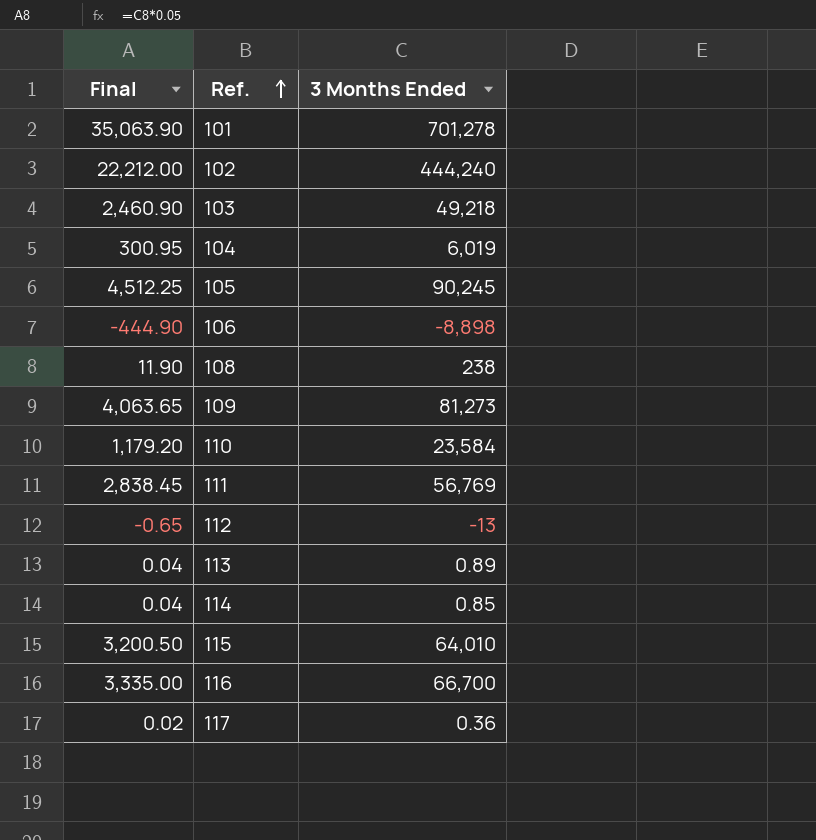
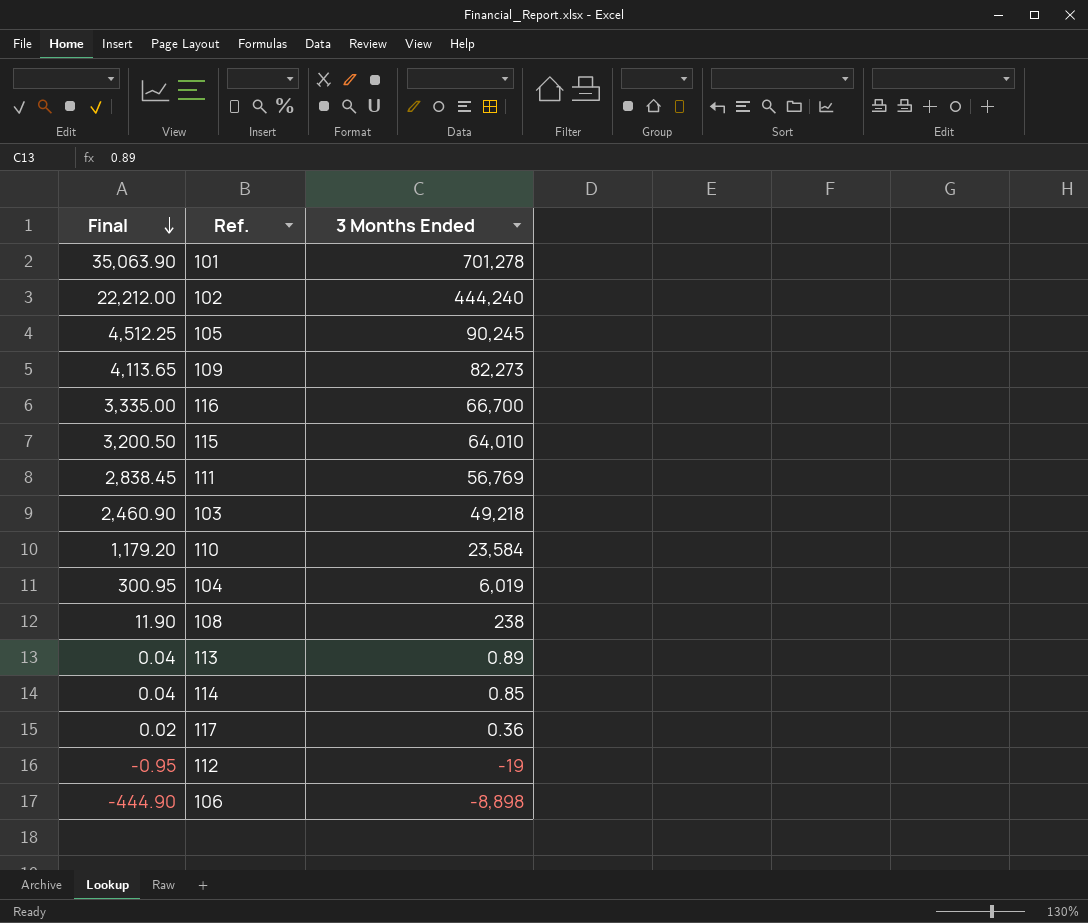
row order: Ref. ascending -> Final descending
109 | Final: 4,063.65 -> 4,113.65
109 | 3 Months Ended: 81,273 -> 82,273
112 | Final: -0.65 -> -0.95
112 | 3 Months Ended: -13 -> -19

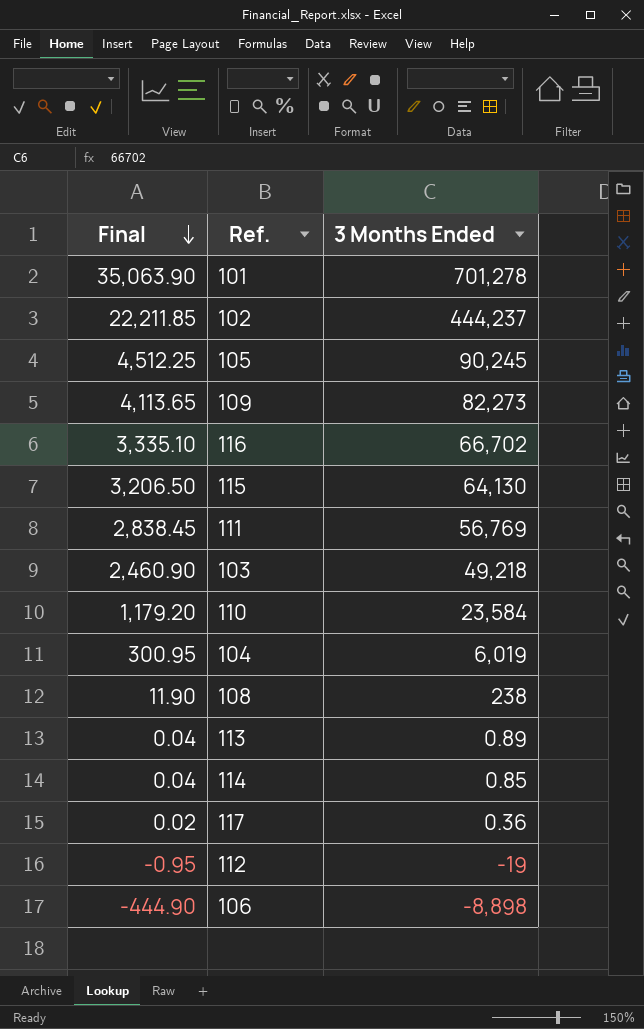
102 | Final: 22,212.00 -> 22,211.85
102 | 3 Months Ended: 444,240 -> 444,237
116 | Final: 3,335.00 -> 3,335.10
116 | 3 Months Ended: 66,700 -> 66,702
115 | Final: 3,200.50 -> 3,206.50
115 | 3 Months Ended: 64,010 -> 64,130

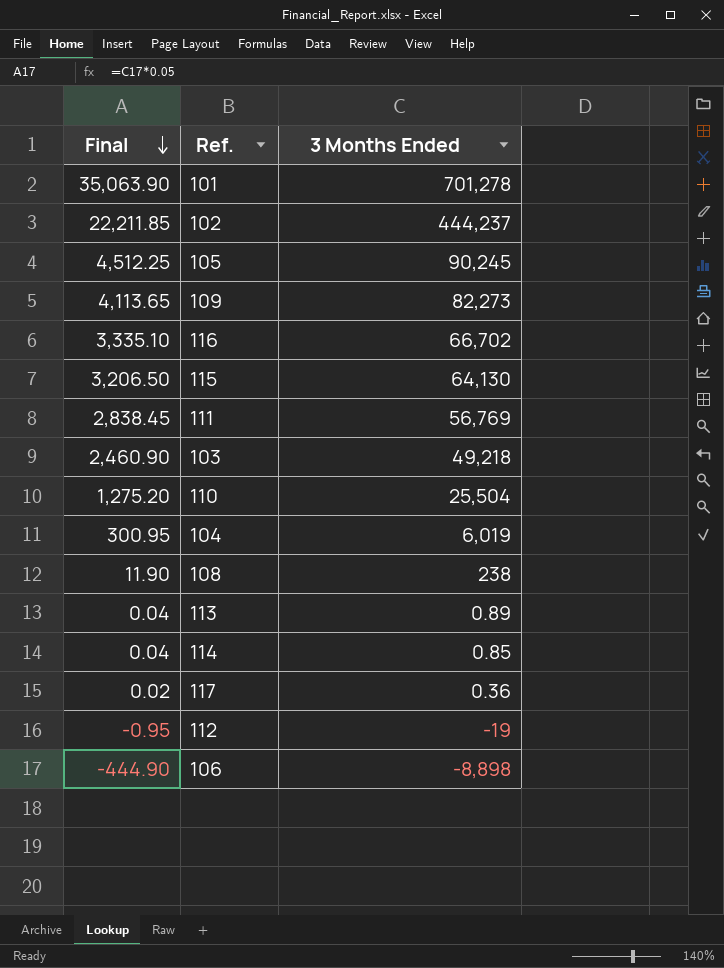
110 | Final: 1,179.20 -> 1,275.20
110 | 3 Months Ended: 23,584 -> 25,504

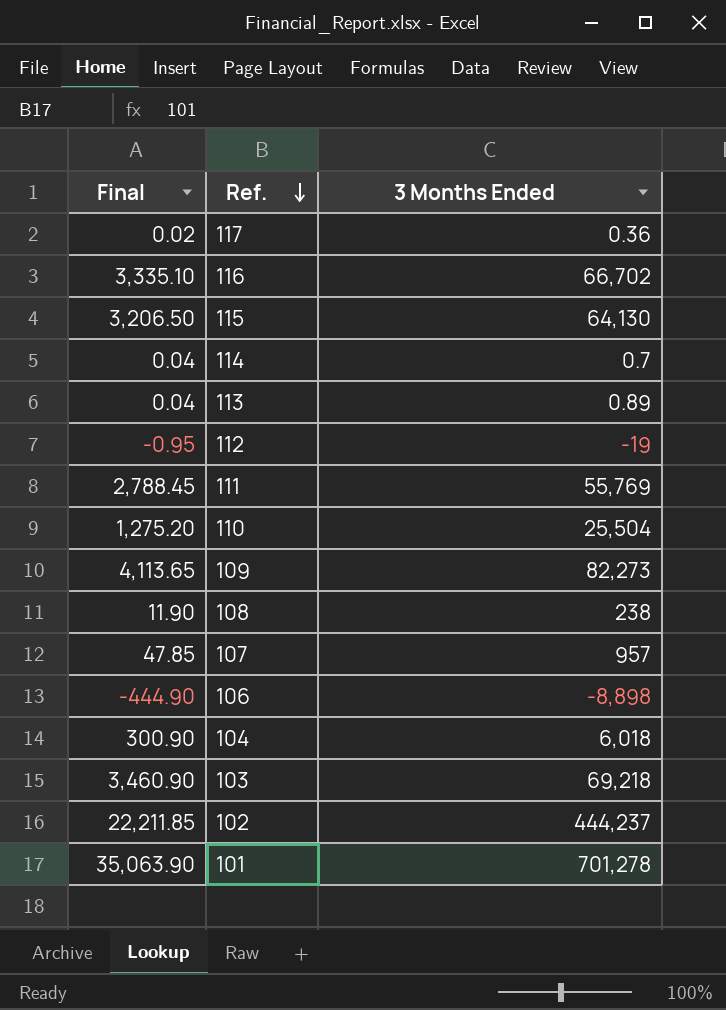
row order: Final descending -> Ref. descending
row 105: 4,512.25 | 90,245 -> none
114 | 3 Months Ended: 0.85 -> 0.7
111 | Final: 2,838.45 -> 2,788.45
111 | 3 Months Ended: 56,769 -> 55,769
row 107: none -> 47.85 | 957
104 | Final: 300.95 -> 300.90
104 | 3 Months Ended: 6,019 -> 6,018
103 | Final: 2,460.90 -> 3,460.90
103 | 3 Months Ended: 49,218 -> 69,218

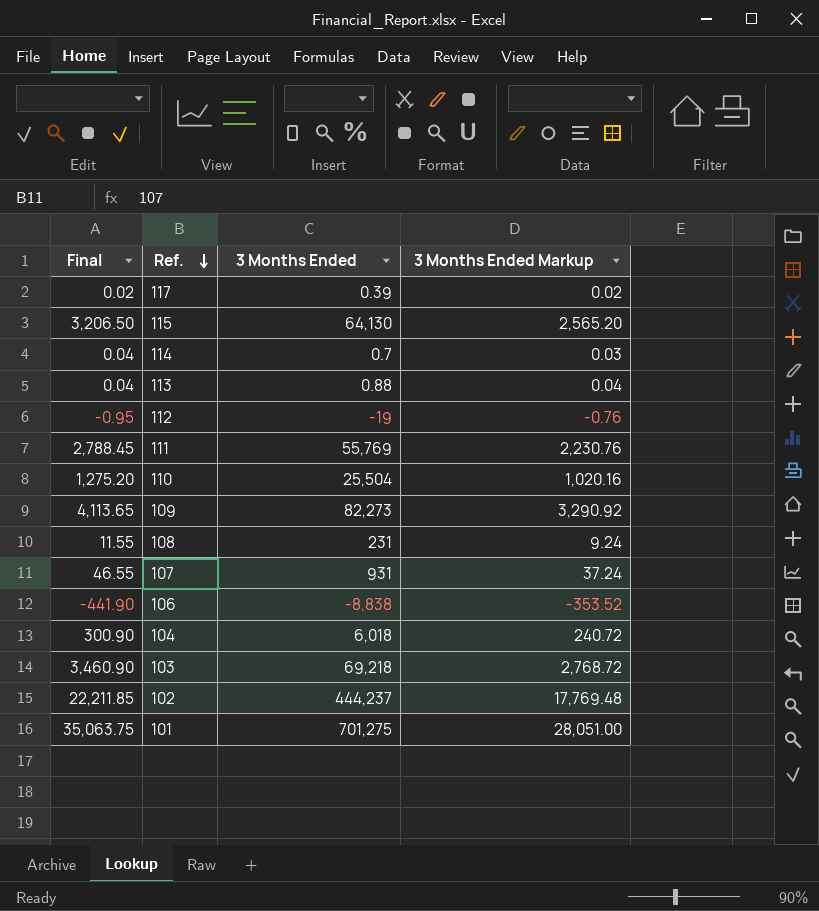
column 3 Months Ended Markup | formula: none -> [3 Months Ended] * 0.04
row 116: 3,335.10 | 66,702 -> none
117 | 3 Months Ended: 0.36 -> 0.39
113 | 3 Months Ended: 0.89 -> 0.88
108 | Final: 11.90 -> 11.55
108 | 3 Months Ended: 238 -> 231
107 | Final: 47.85 -> 46.55
107 | 3 Months Ended: 957 -> 931
106 | Final: -444.90 -> -441.90
106 | 3 Months Ended: -8,898 -> -8,838
101 | Final: 35,063.90 -> 35,063.75
101 | 3 Months Ended: 701,278 -> 701,275

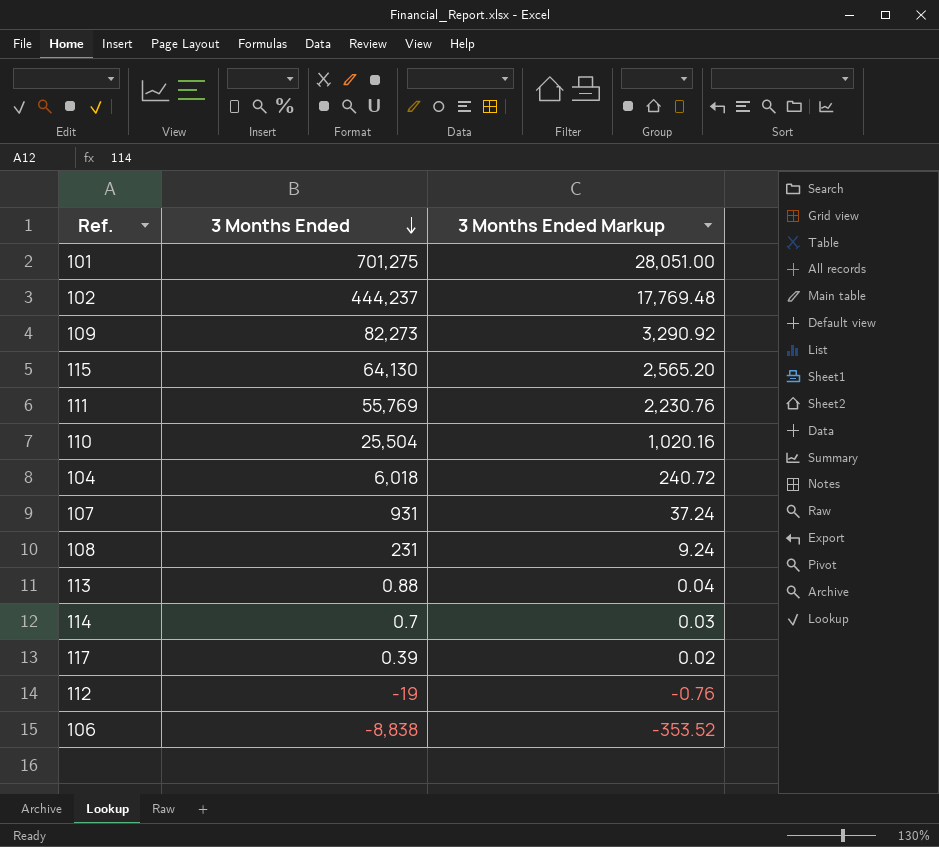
row order: Ref. descending -> 3 Months Ended descending
column Final | formula: [3 Months Ended] * 0.05 -> none
row 103: 3,460.90 | 69,218 | 2,768.72 -> none

